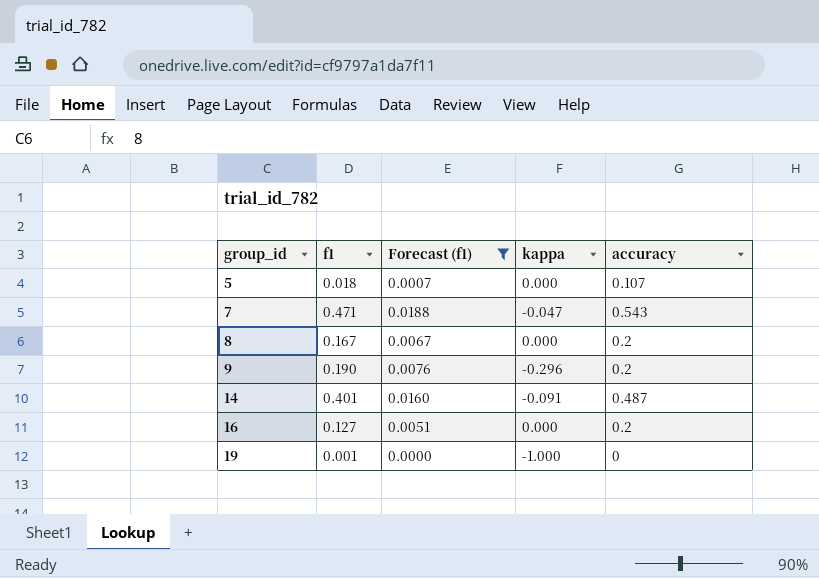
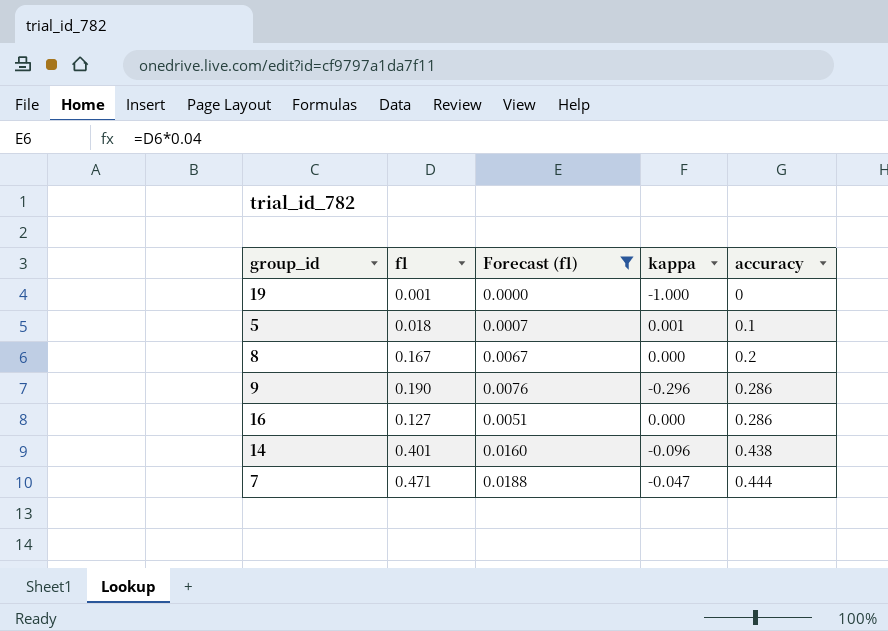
row order: group_id ascending -> accuracy ascending
5 | kappa: 0.000 -> 0.001
5 | accuracy: 0.107 -> 0.1
9 | accuracy: 0.2 -> 0.286
16 | accuracy: 0.2 -> 0.286
14 | kappa: -0.091 -> -0.096
14 | accuracy: 0.487 -> 0.438
7 | accuracy: 0.543 -> 0.444

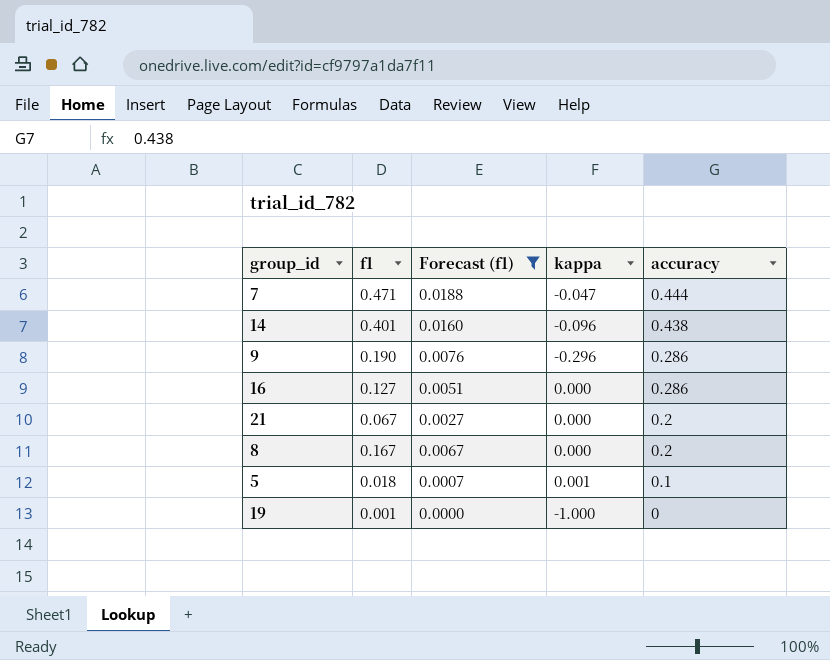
row order: accuracy ascending -> accuracy descending
row 21: none -> 0.067 | 0.0027 | 0.000 | 0.2

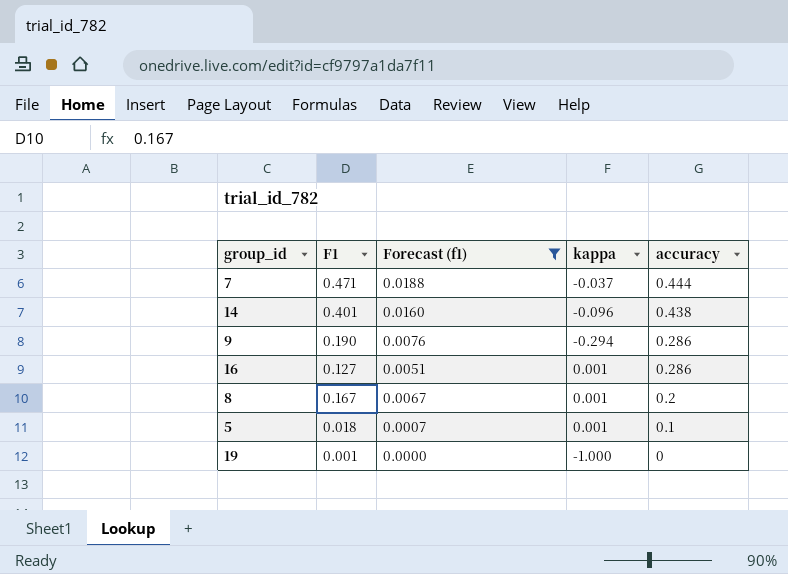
column name: f1 -> F1
row 21: 0.067 | 0.0027 | 0.000 | 0.2 -> none
7 | kappa: -0.047 -> -0.037
9 | kappa: -0.296 -> -0.294
16 | kappa: 0.000 -> 0.001
8 | kappa: 0.000 -> 0.001

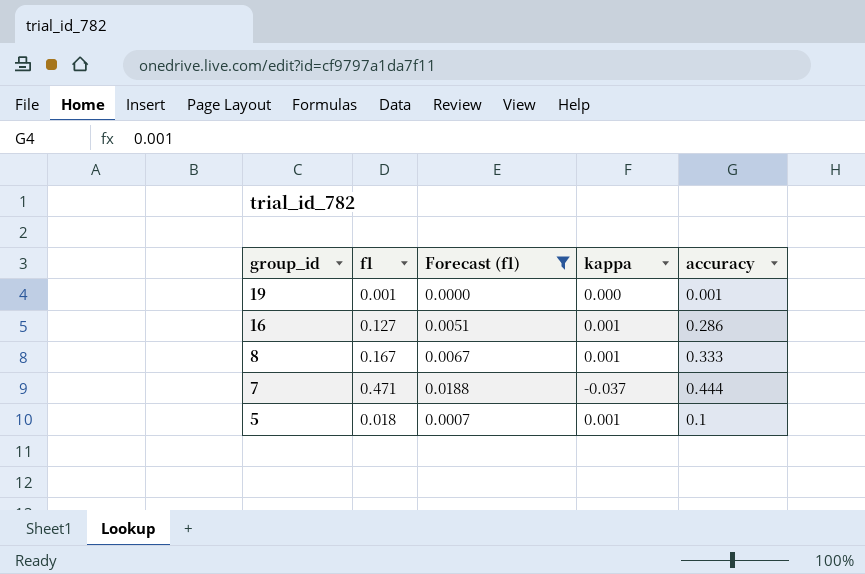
row order: accuracy descending -> group_id descending
column name: F1 -> f1
row 14: 0.401 | 0.0160 | -0.096 | 0.438 -> none
row 9: 0.190 | 0.0076 | -0.294 | 0.286 -> none
19 | kappa: -1.000 -> 0.000
19 | accuracy: 0 -> 0.001
8 | accuracy: 0.2 -> 0.333

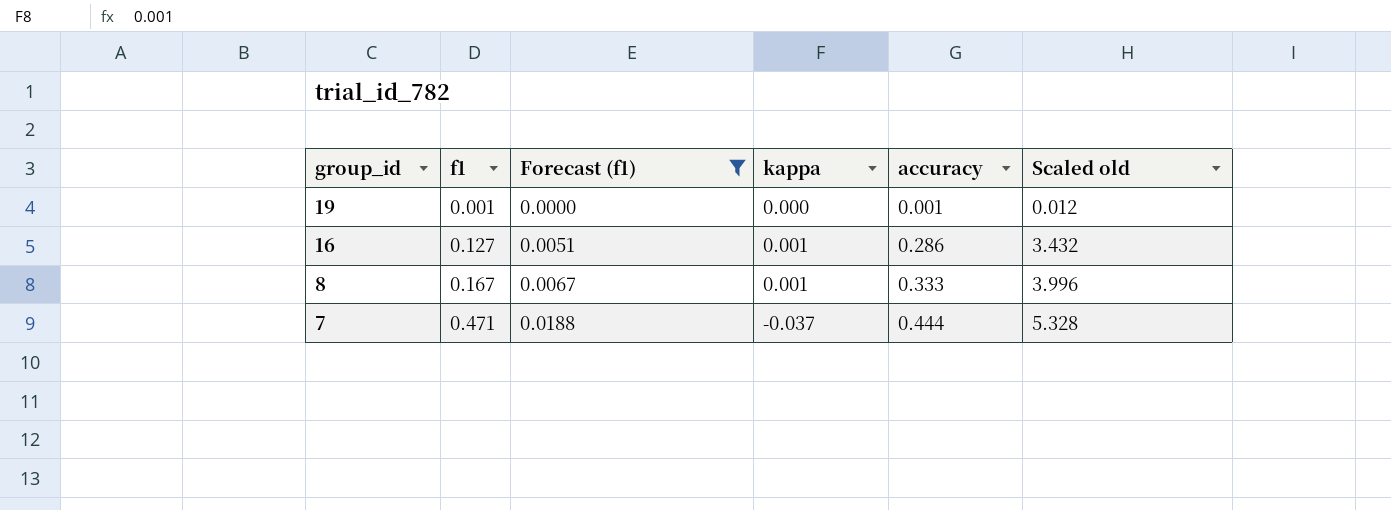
column Scaled old | formula: none -> [accuracy] * 12
row 5: 0.018 | 0.0007 | 0.001 | 0.1 -> none

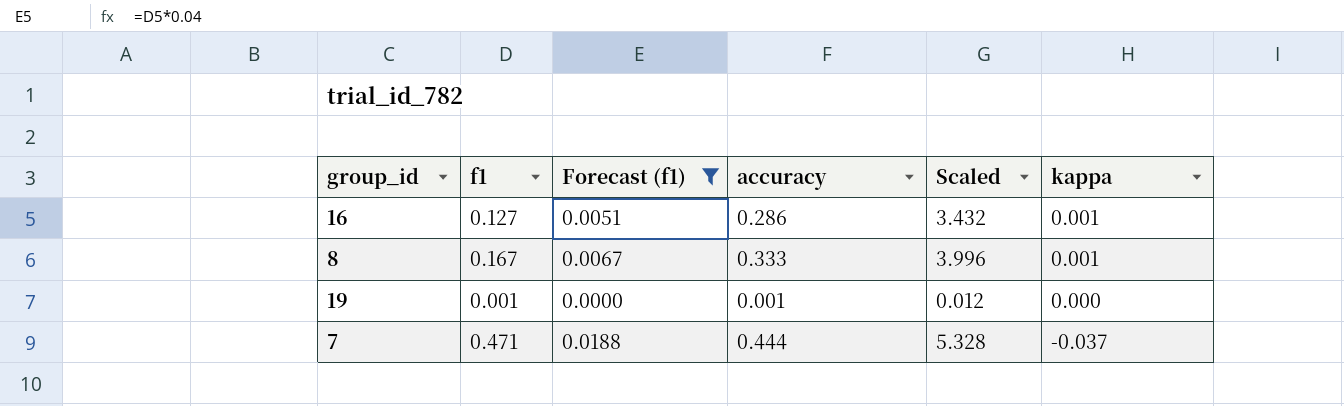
row order: group_id descending -> kappa descending
column name: Scaled old -> Scaled
column kappa | position: 4 -> 6

